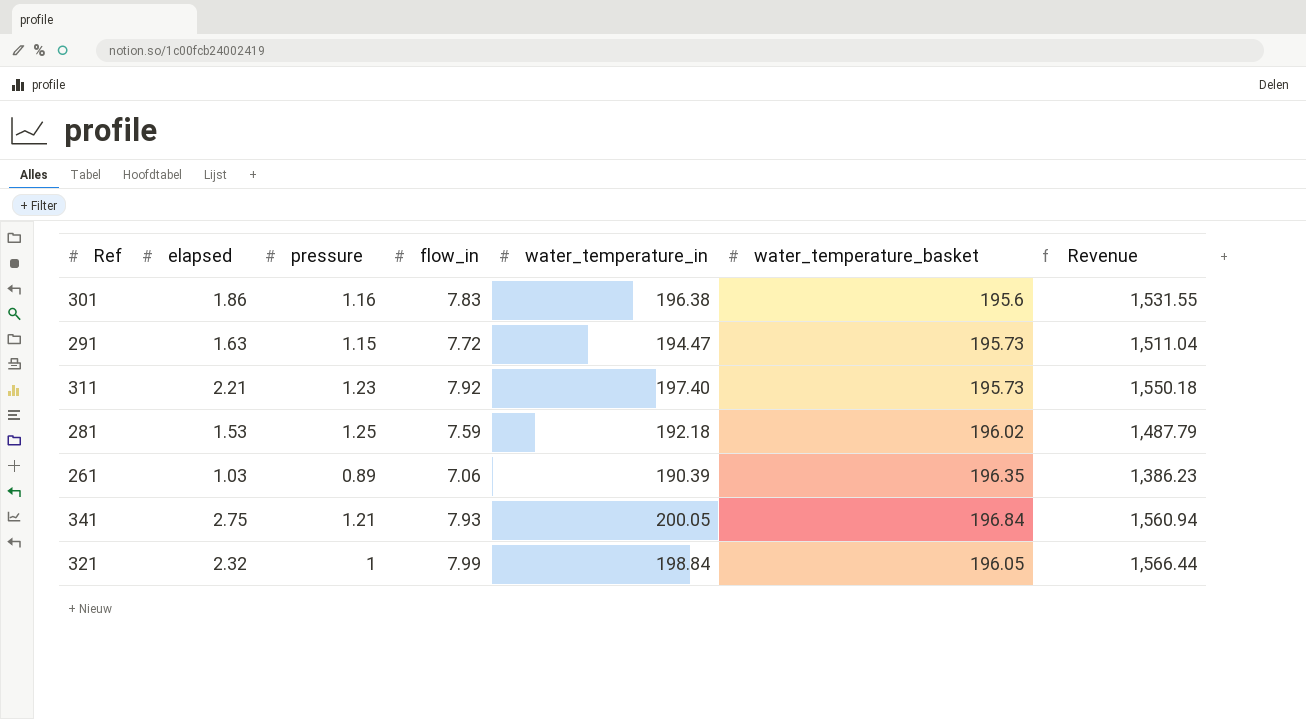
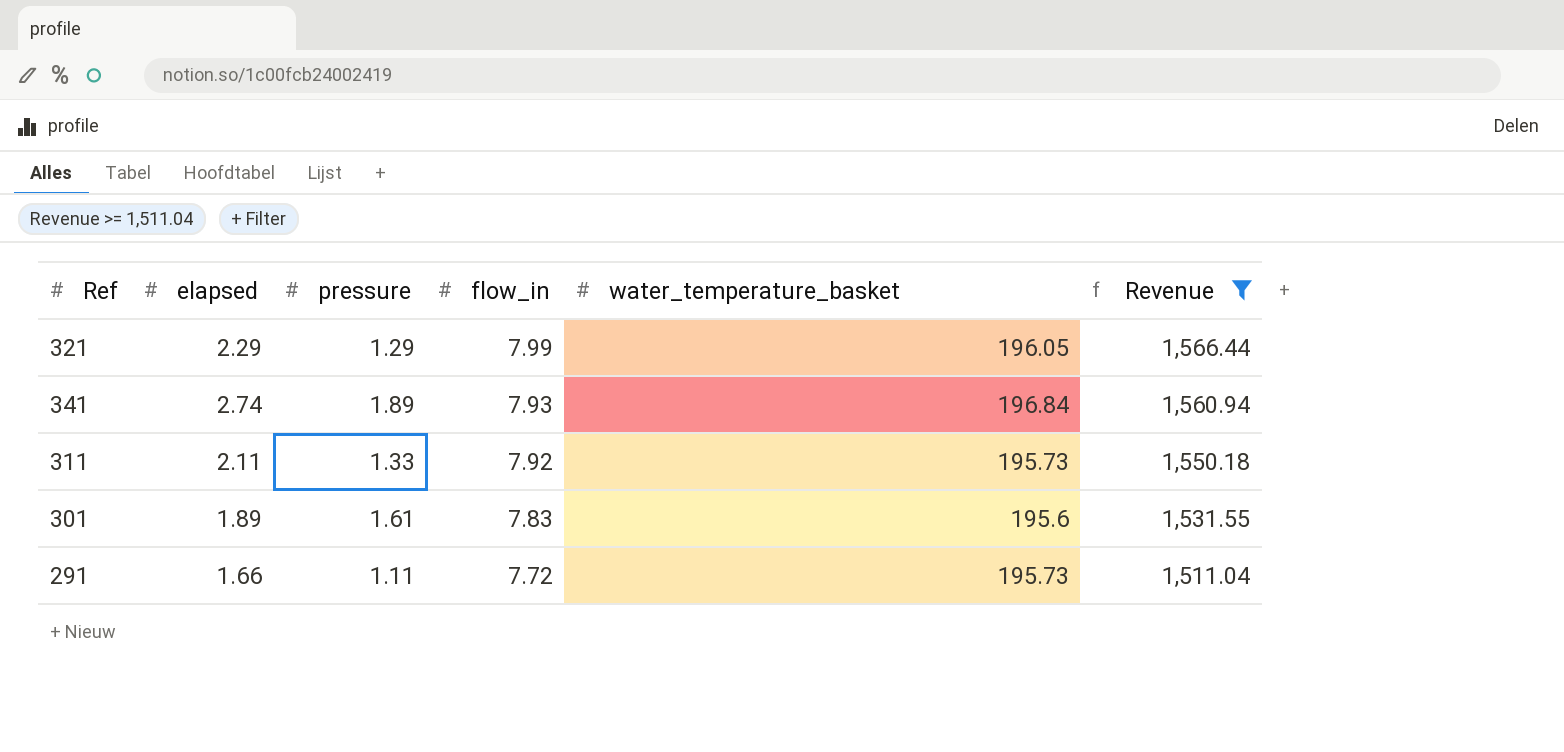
filter: none -> Revenue >= 1,511.04
row order: none -> flow_in descending
column water_temperature_in | position: 5 -> none
321 | elapsed: 2.32 -> 2.29
321 | pressure: 1 -> 1.29
341 | elapsed: 2.75 -> 2.74
341 | pressure: 1.21 -> 1.89
311 | elapsed: 2.21 -> 2.11
311 | pressure: 1.23 -> 1.33
301 | elapsed: 1.86 -> 1.89
301 | pressure: 1.16 -> 1.61
291 | elapsed: 1.63 -> 1.66
291 | pressure: 1.15 -> 1.11

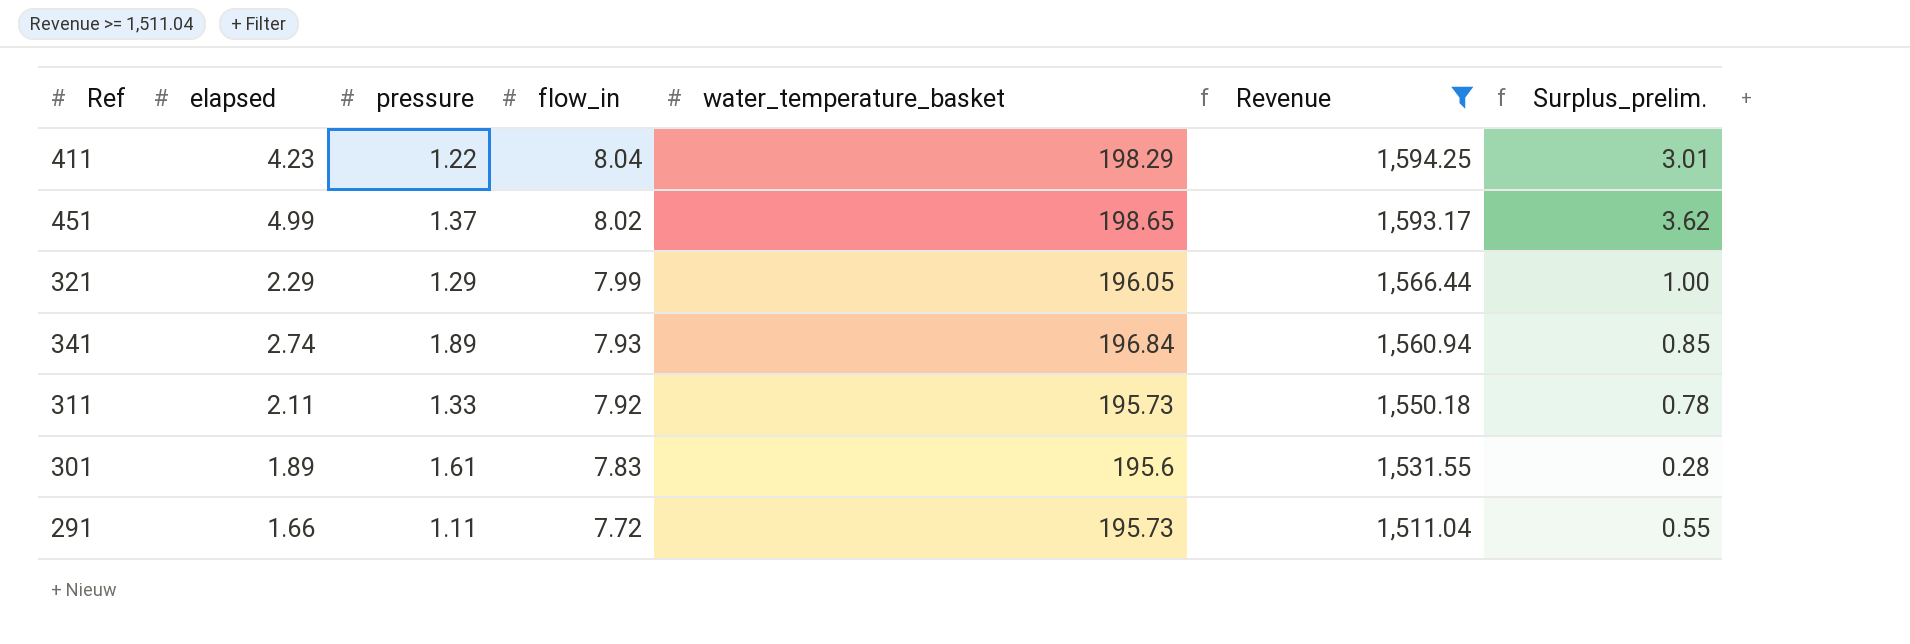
column Surplus_prelim. | formula: none -> [elapsed] - [pressure]
row 411: none -> 4.23 | 1.22 | 8.04 | 198.29 | 1,594.25 | 3.01
row 451: none -> 4.99 | 1.37 | 8.02 | 198.65 | 1,593.17 | 3.62

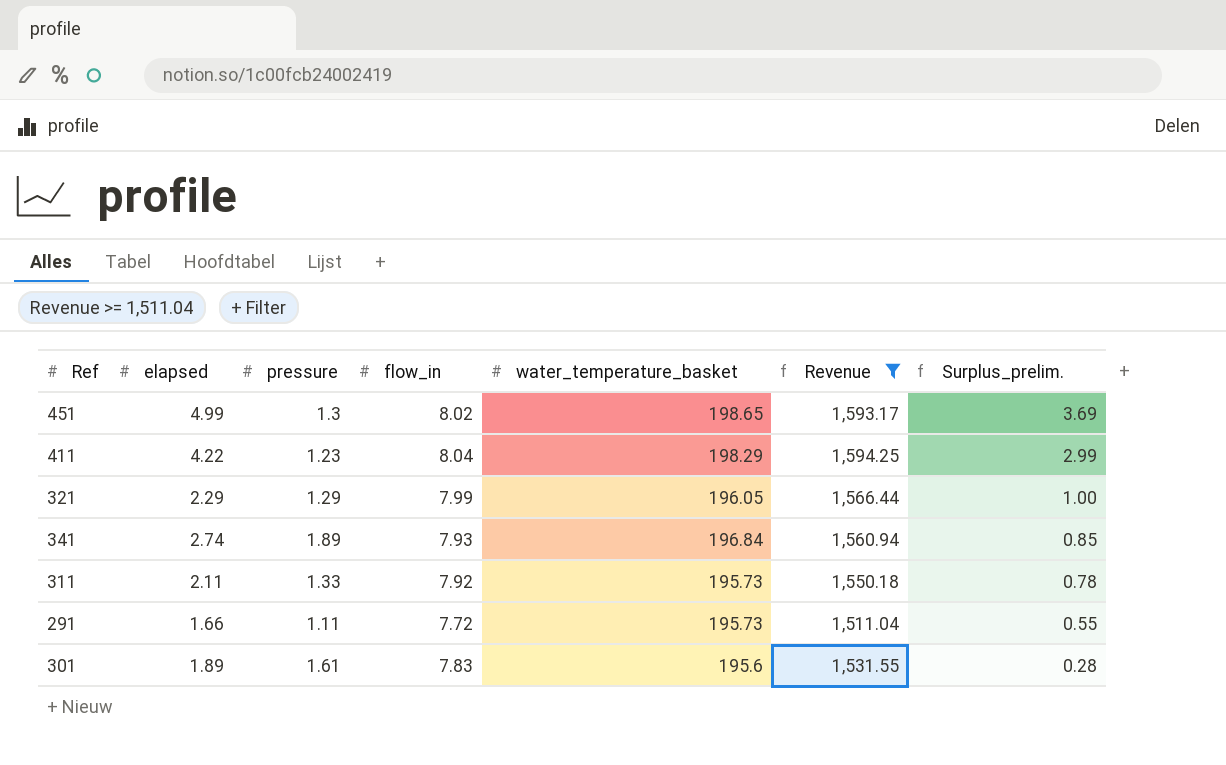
row order: flow_in descending -> Surplus_prelim. descending
451 | pressure: 1.37 -> 1.3
451 | Surplus_prelim.: 3.62 -> 3.69
411 | elapsed: 4.23 -> 4.22
411 | pressure: 1.22 -> 1.23
411 | Surplus_prelim.: 3.01 -> 2.99

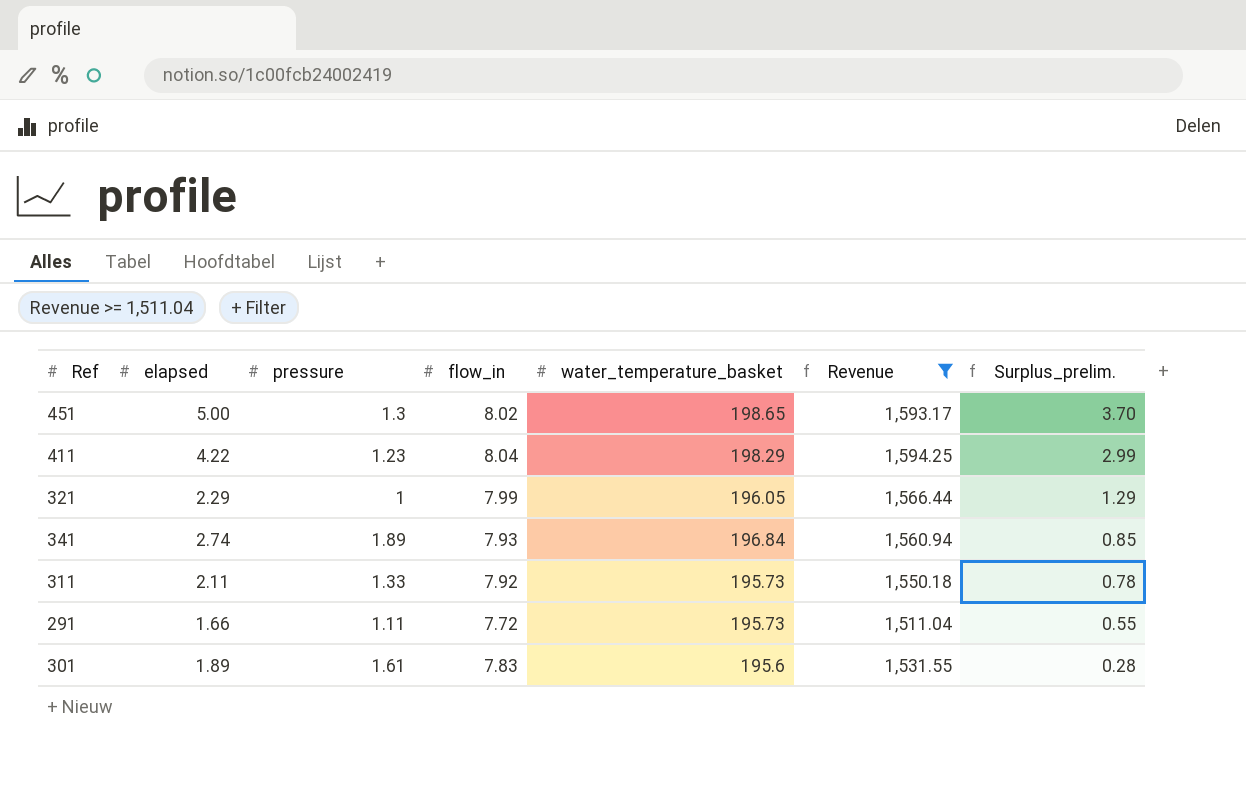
451 | elapsed: 4.99 -> 5.00
451 | Surplus_prelim.: 3.69 -> 3.70
321 | pressure: 1.29 -> 1
321 | Surplus_prelim.: 1.00 -> 1.29

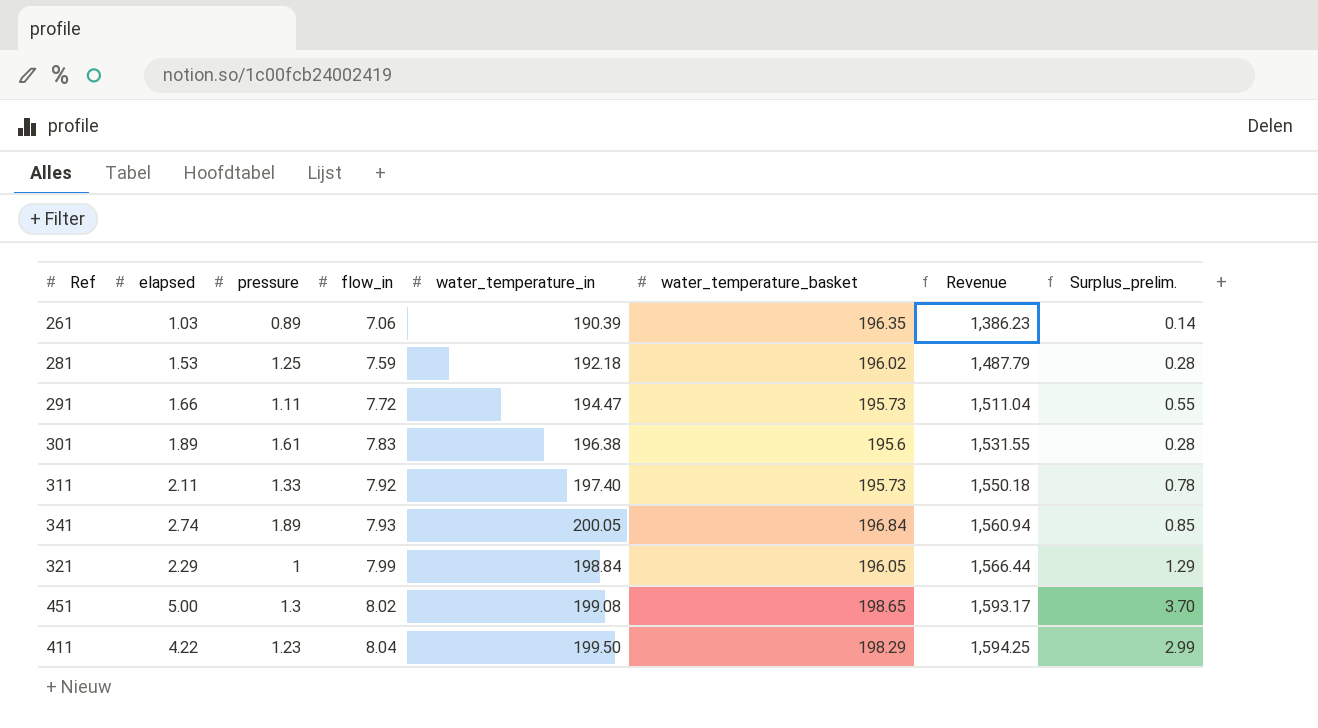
filter: Revenue >= 1,511.04 -> none
row order: Surplus_prelim. descending -> flow_in ascending
column water_temperature_in | position: none -> 5

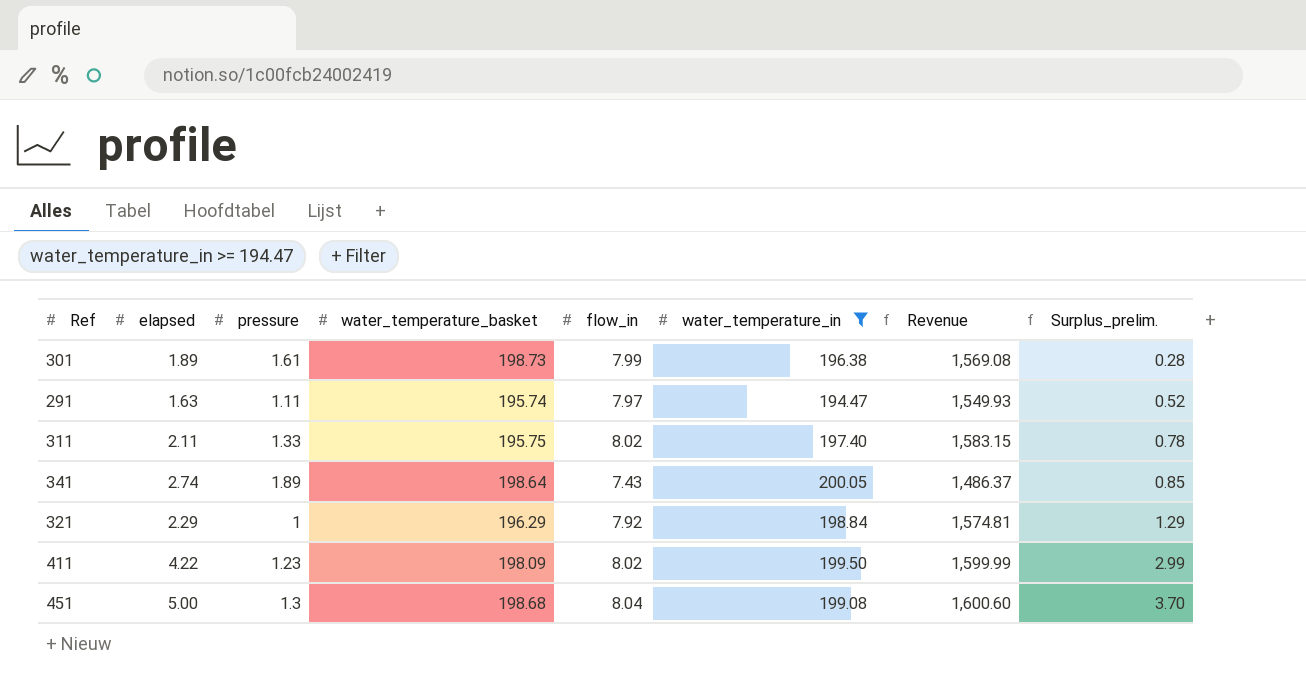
filter: none -> water_temperature_in >= 194.47
row order: flow_in ascending -> Surplus_prelim. ascending
column water_temperature_basket | position: 6 -> 4
column Revenue | formula: [flow_in] * [water_temperature_basket] -> [flow_in] * [water_temperature_in]
301 | water_temperature_basket: 195.6 -> 198.73
301 | flow_in: 7.83 -> 7.99
291 | elapsed: 1.66 -> 1.63
291 | water_temperature_basket: 195.73 -> 195.74
291 | flow_in: 7.72 -> 7.97
291 | Surplus_prelim.: 0.55 -> 0.52
311 | water_temperature_basket: 195.73 -> 195.75
311 | flow_in: 7.92 -> 8.02
341 | water_temperature_basket: 196.84 -> 198.64
341 | flow_in: 7.93 -> 7.43
321 | water_temperature_basket: 196.05 -> 196.29
321 | flow_in: 7.99 -> 7.92
411 | water_temperature_basket: 198.29 -> 198.09
411 | flow_in: 8.04 -> 8.02
451 | water_temperature_basket: 198.65 -> 198.68
451 | flow_in: 8.02 -> 8.04

